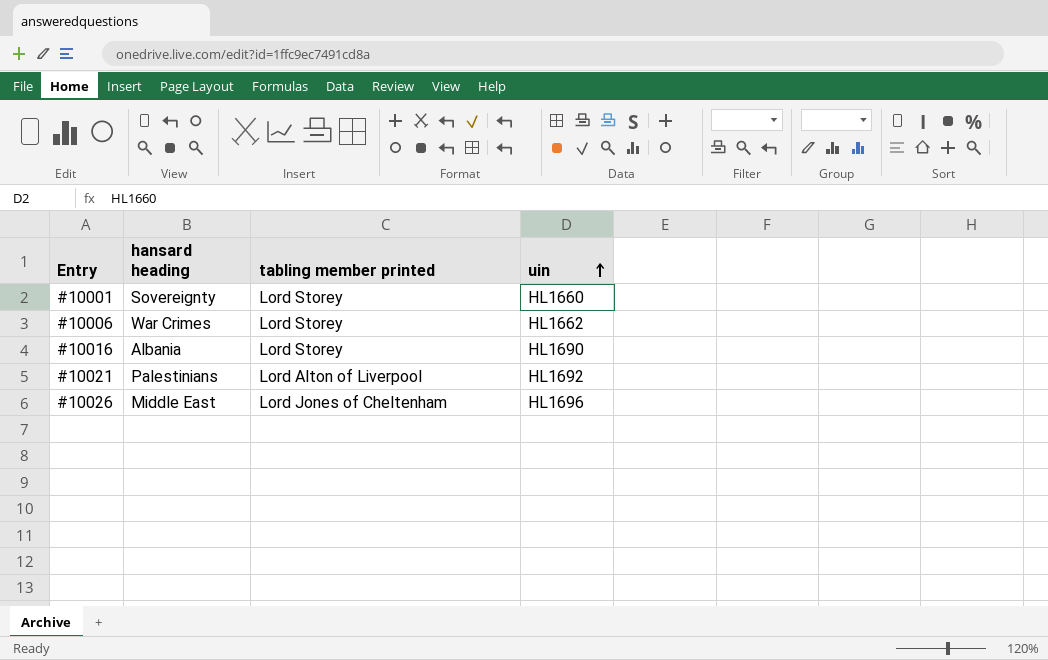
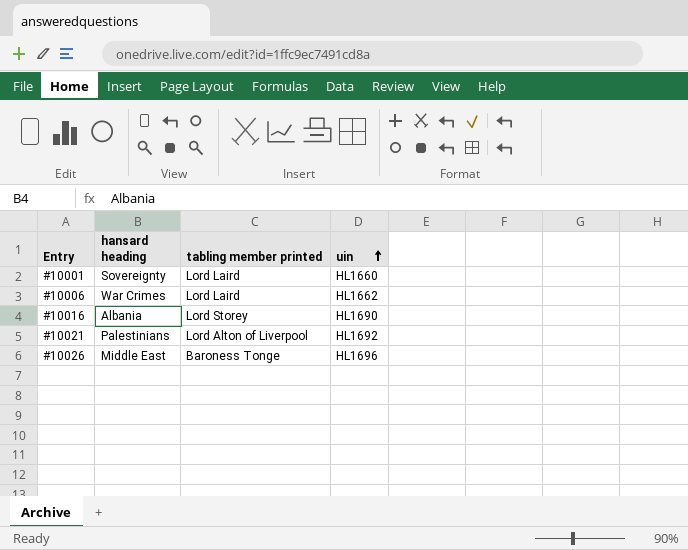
#10001 | tabling member printed: Lord Storey -> Lord Laird
#10006 | tabling member printed: Lord Storey -> Lord Laird
#10026 | tabling member printed: Lord Jones of Cheltenham -> Baroness Tonge

